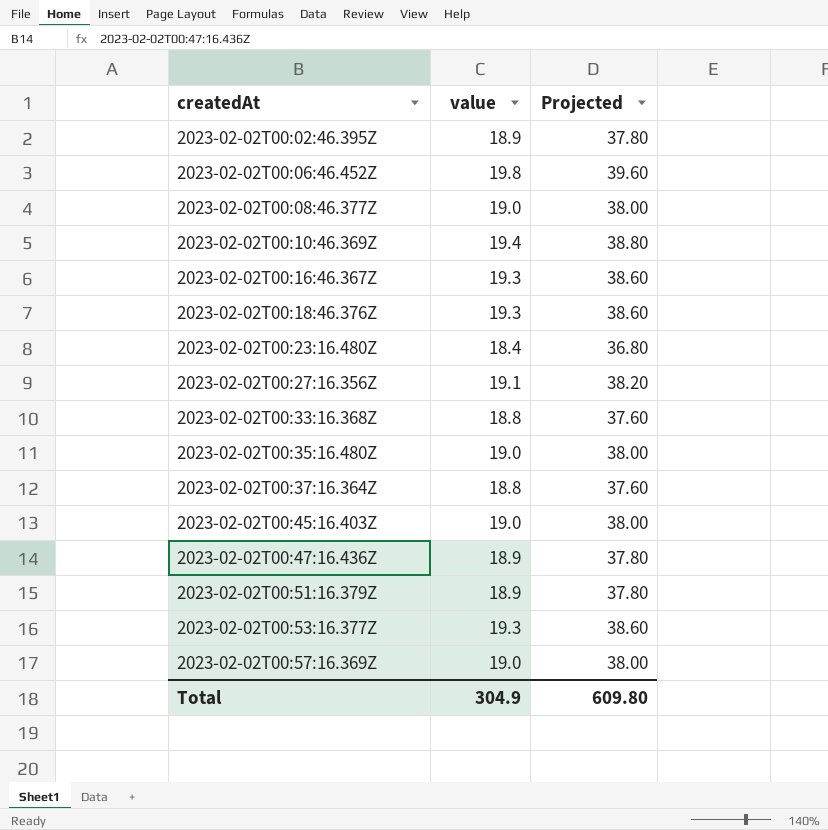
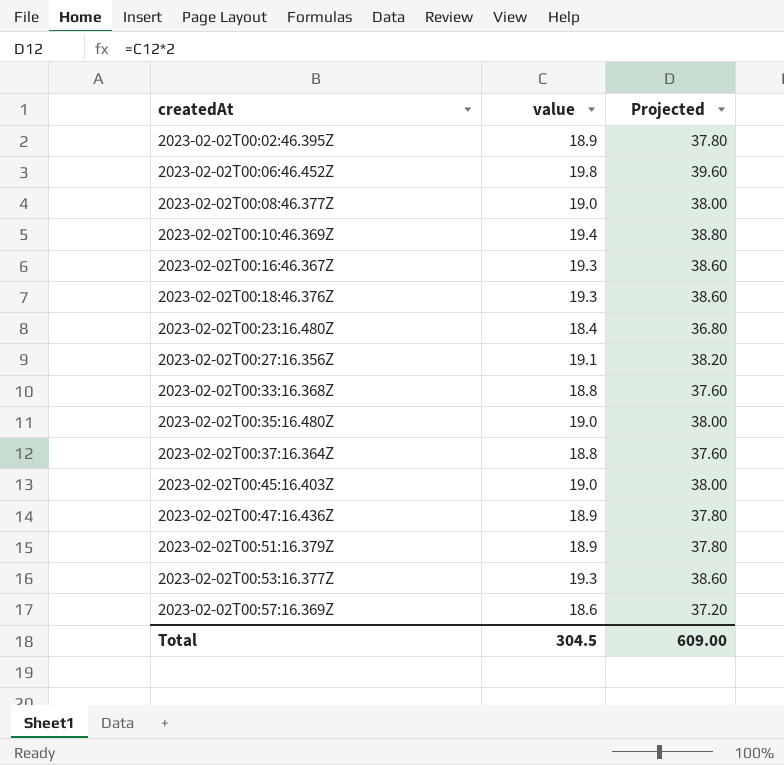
2023-02-02T00:57:16.369Z | value: 19.0 -> 18.6
2023-02-02T00:57:16.369Z | Projected: 38.00 -> 37.20
Total | value: 304.9 -> 304.5
Total | Projected: 609.80 -> 609.00

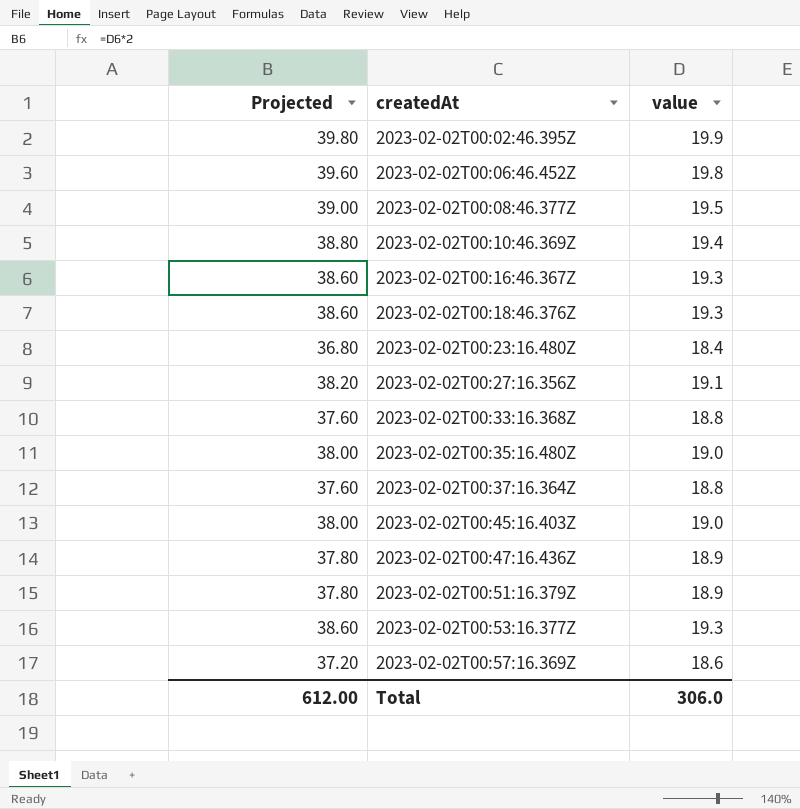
column Projected | position: 3 -> 1
2023-02-02T00:02:46.395Z | Projected: 37.80 -> 39.80
2023-02-02T00:02:46.395Z | value: 18.9 -> 19.9
2023-02-02T00:08:46.377Z | Projected: 38.00 -> 39.00
2023-02-02T00:08:46.377Z | value: 19.0 -> 19.5
Total | Projected: 609.00 -> 612.00
Total | value: 304.5 -> 306.0

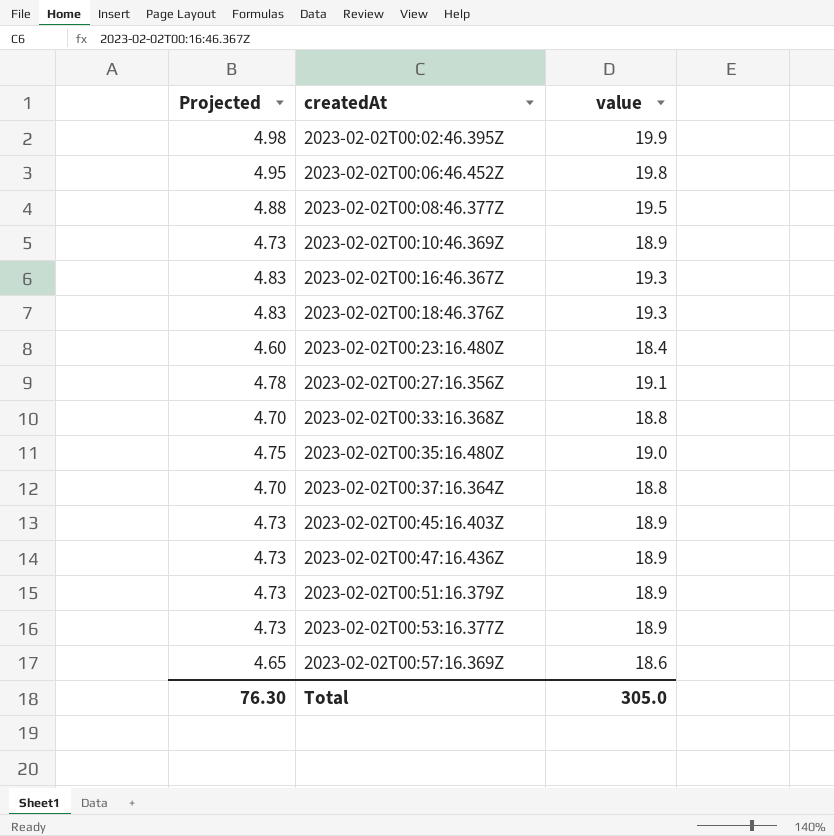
column Projected | formula: [value] * 2 -> [value] * 0.25
2023-02-02T00:10:46.369Z | value: 19.4 -> 18.9
2023-02-02T00:45:16.403Z | value: 19.0 -> 18.9
2023-02-02T00:53:16.377Z | value: 19.3 -> 18.9
Total | Projected: 612.00 -> 76.30
Total | value: 306.0 -> 305.0

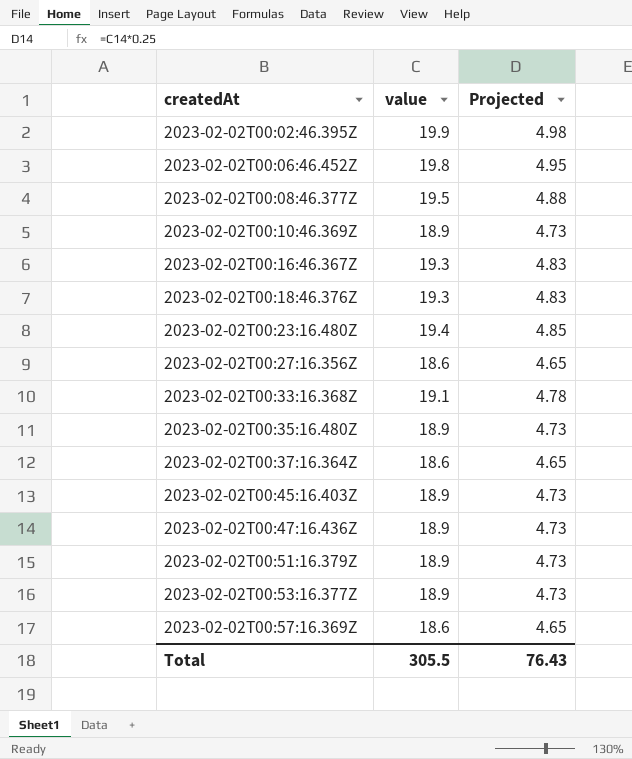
column Projected | position: 1 -> 3
2023-02-02T00:23:16.480Z | value: 18.4 -> 19.4
2023-02-02T00:23:16.480Z | Projected: 4.60 -> 4.85
2023-02-02T00:27:16.356Z | value: 19.1 -> 18.6
2023-02-02T00:27:16.356Z | Projected: 4.78 -> 4.65
2023-02-02T00:33:16.368Z | value: 18.8 -> 19.1
2023-02-02T00:33:16.368Z | Projected: 4.70 -> 4.78
2023-02-02T00:35:16.480Z | value: 19.0 -> 18.9
2023-02-02T00:35:16.480Z | Projected: 4.75 -> 4.73
2023-02-02T00:37:16.364Z | value: 18.8 -> 18.6
2023-02-02T00:37:16.364Z | Projected: 4.70 -> 4.65
Total | value: 305.0 -> 305.5
Total | Projected: 76.30 -> 76.43

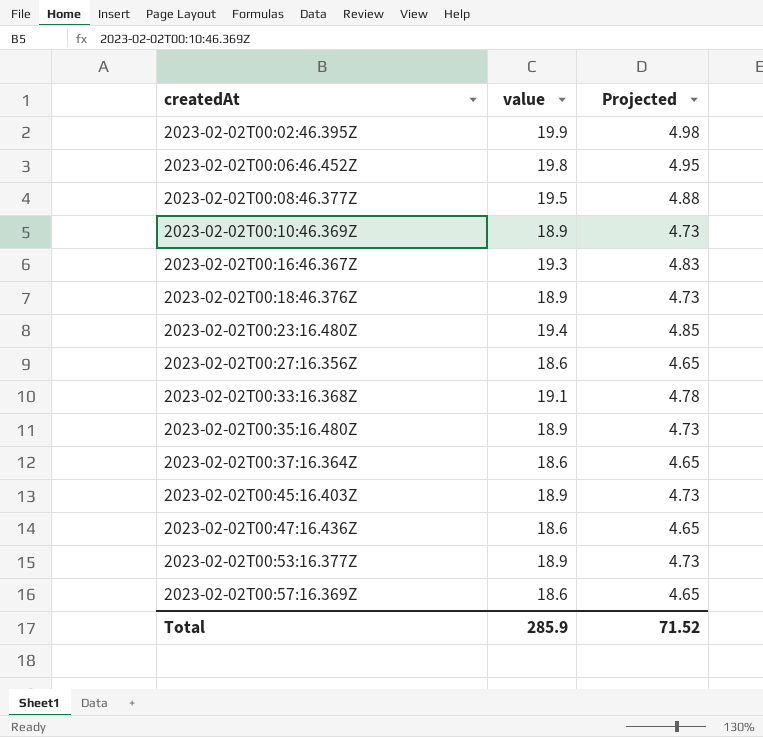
row 2023-02-02T00:51:16.379Z: 18.9 | 4.73 -> none
2023-02-02T00:18:46.376Z | value: 19.3 -> 18.9
2023-02-02T00:18:46.376Z | Projected: 4.83 -> 4.73
2023-02-02T00:47:16.436Z | value: 18.9 -> 18.6
2023-02-02T00:47:16.436Z | Projected: 4.73 -> 4.65
Total | value: 305.5 -> 285.9
Total | Projected: 76.43 -> 71.52

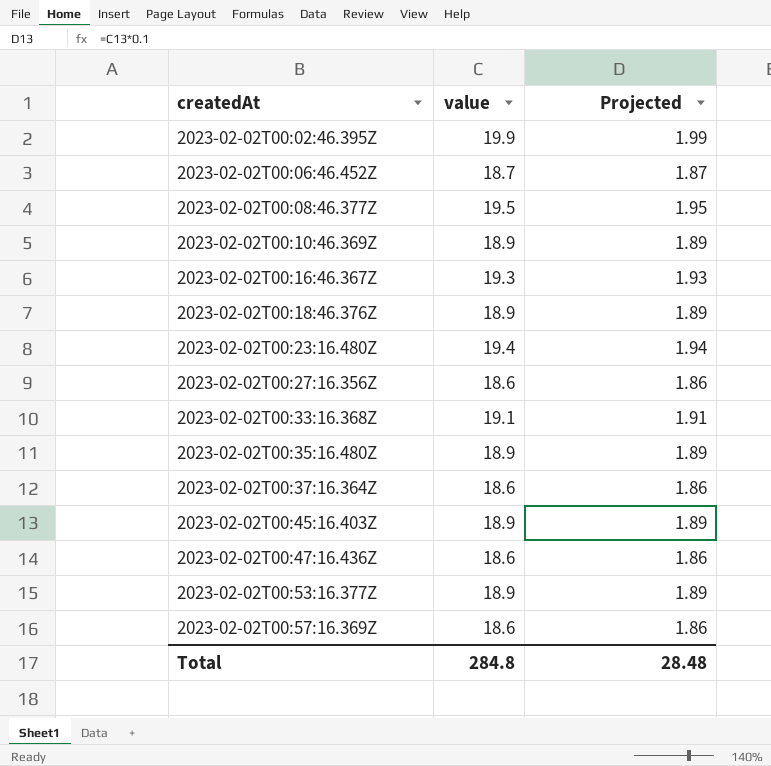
column Projected | formula: [value] * 0.25 -> [value] * 0.1
2023-02-02T00:06:46.452Z | value: 19.8 -> 18.7
Total | value: 285.9 -> 284.8
Total | Projected: 71.52 -> 28.48

